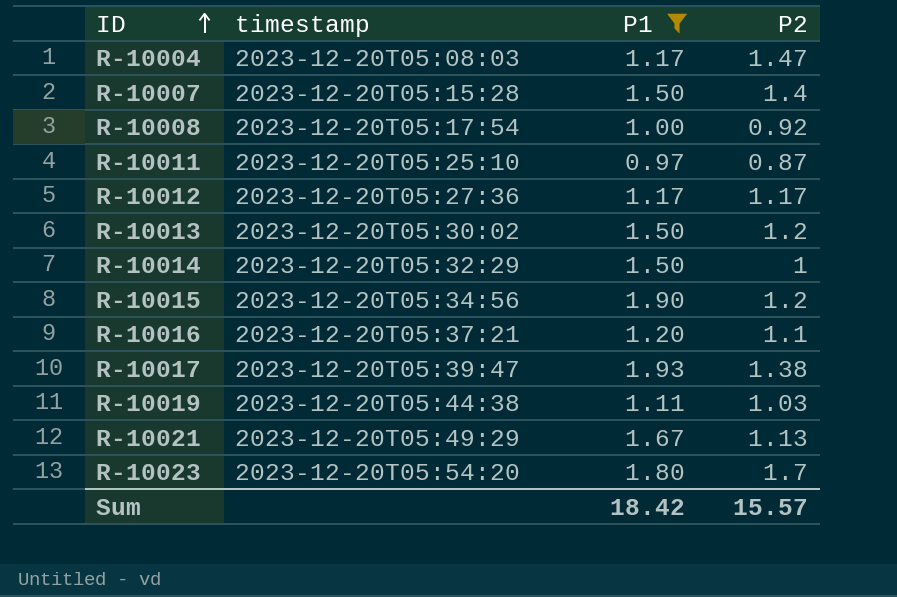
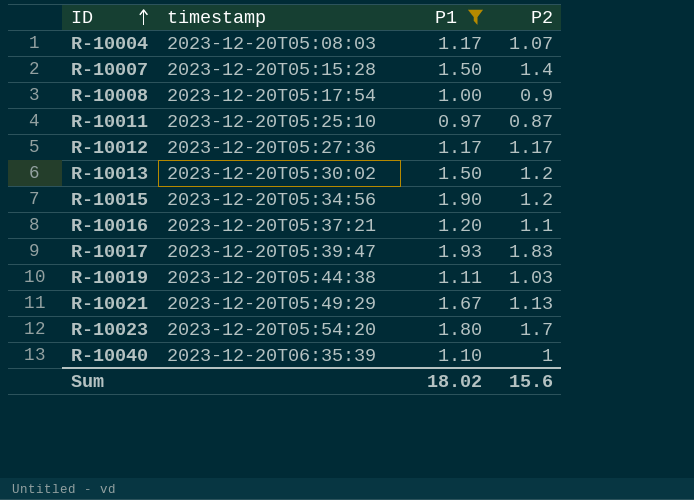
row R-10014: 2023-12-20T05:32:29 | 1.50 | 1 -> none
R-10004 | P2: 1.47 -> 1.07
R-10008 | P2: 0.92 -> 0.9
R-10017 | P2: 1.38 -> 1.83
row R-10040: none -> 2023-12-20T06:35:39 | 1.10 | 1
Sum | P1: 18.42 -> 18.02
Sum | P2: 15.57 -> 15.6

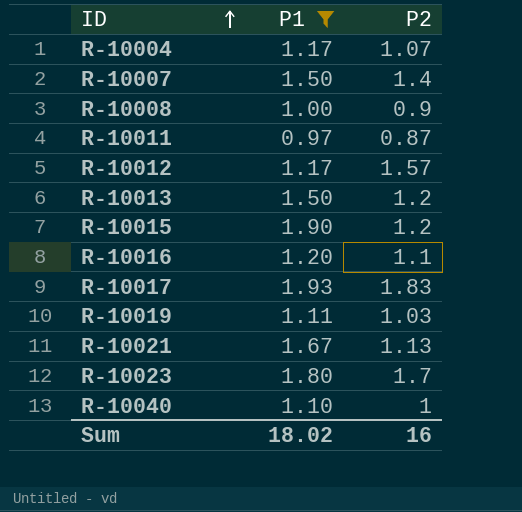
column timestamp | position: 2 -> none
R-10012 | P2: 1.17 -> 1.57
Sum | P2: 15.6 -> 16

